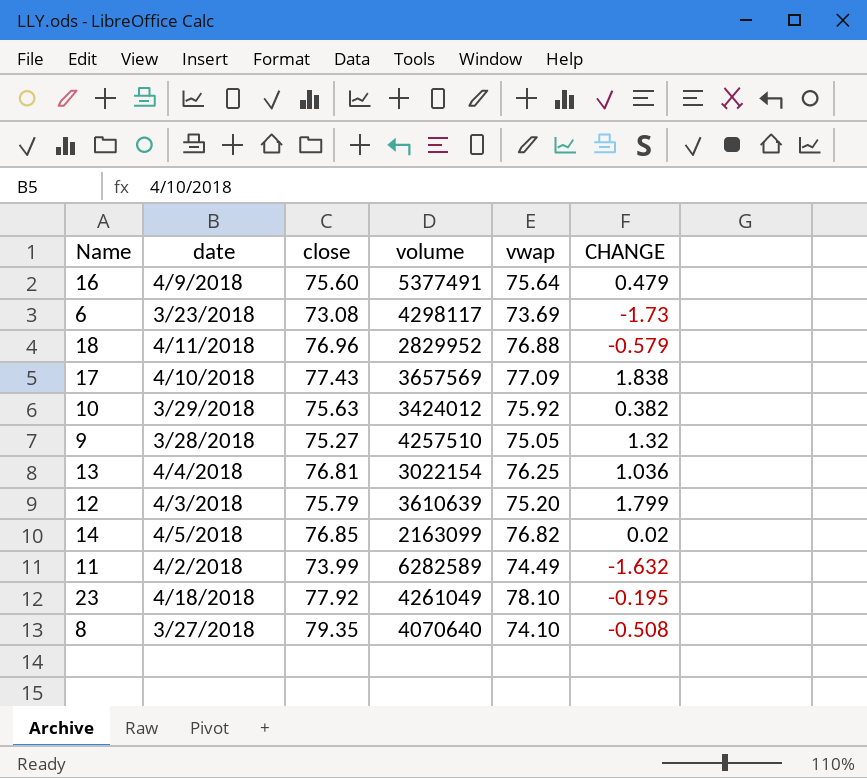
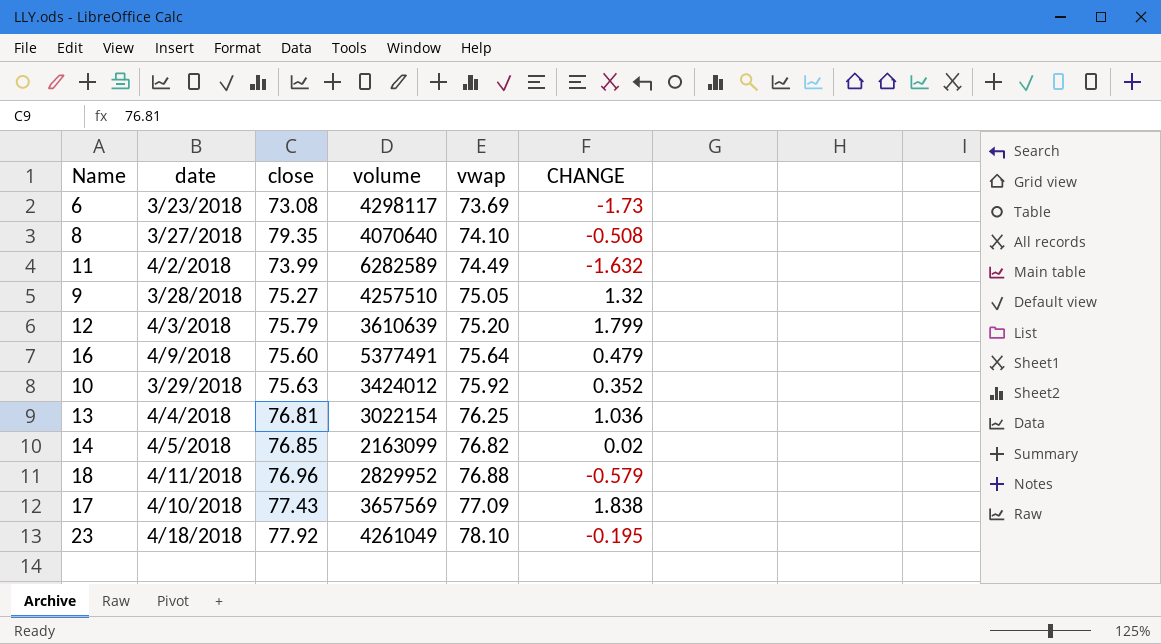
row order: none -> vwap ascending
10 | CHANGE: 0.382 -> 0.352

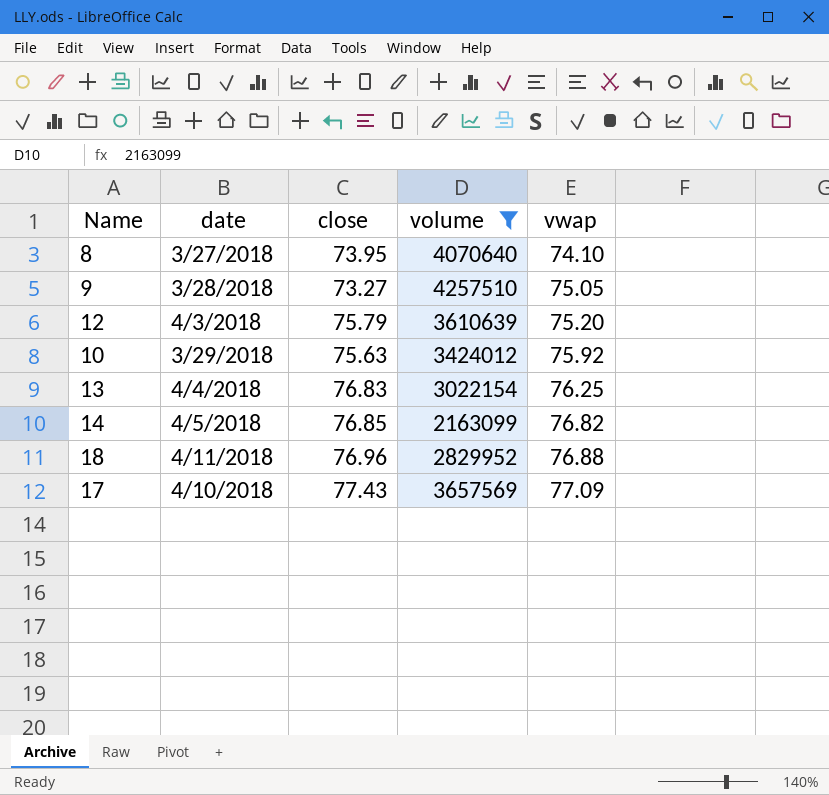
filter: none -> volume <= 4257510
column CHANGE | position: 6 -> none
8 | close: 79.35 -> 73.95
9 | close: 75.27 -> 73.27
13 | close: 76.81 -> 76.83

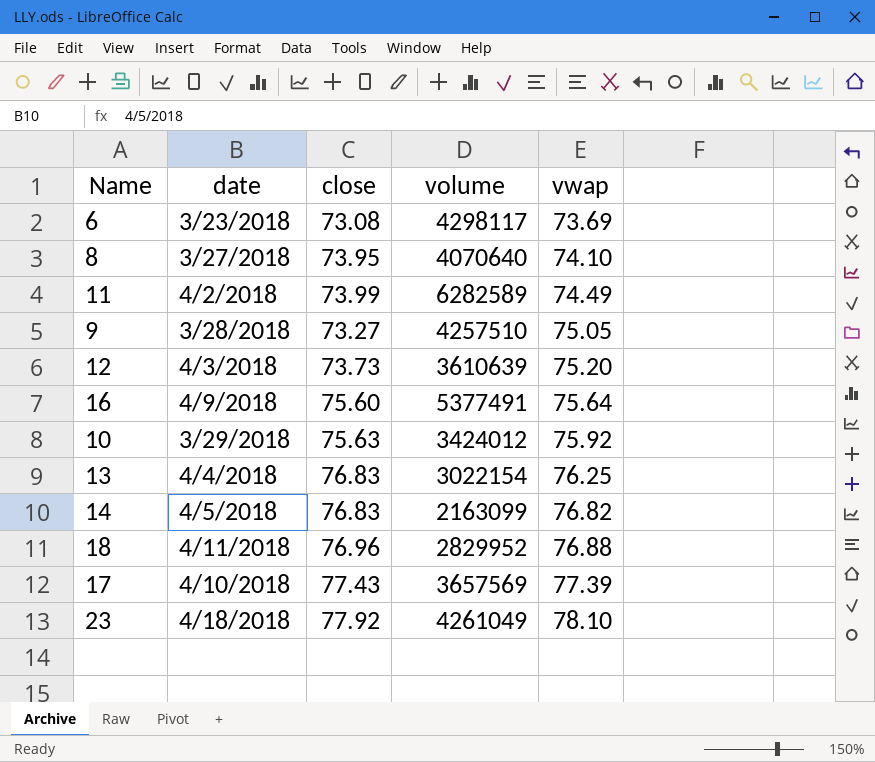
filter: volume <= 4257510 -> none
12 | close: 75.79 -> 73.73
14 | close: 76.85 -> 76.83
17 | vwap: 77.09 -> 77.39

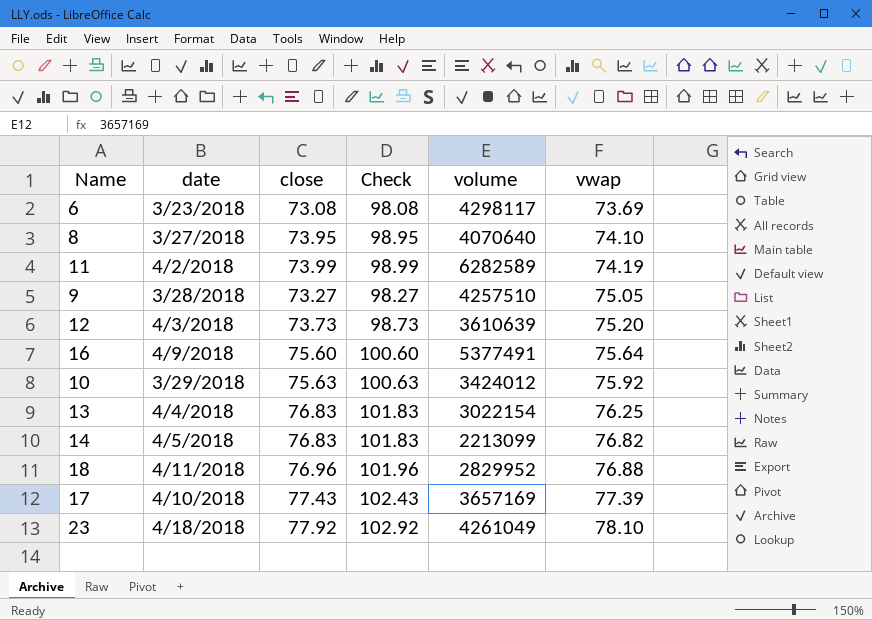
column Check | formula: none -> [close] + 25
11 | vwap: 74.49 -> 74.19
14 | volume: 2163099 -> 2213099
17 | volume: 3657569 -> 3657169

